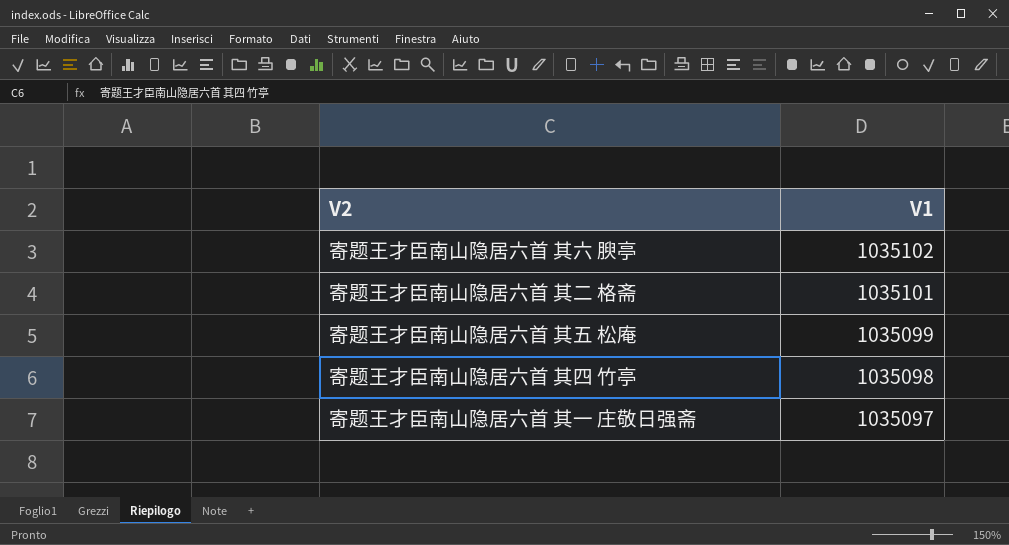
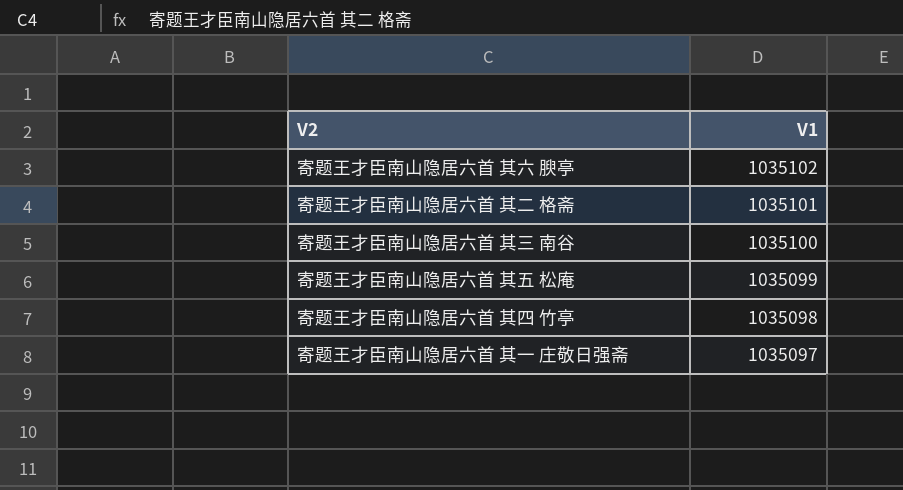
row 寄题王才臣南山隐居六首 其三 南谷: none -> 1035100

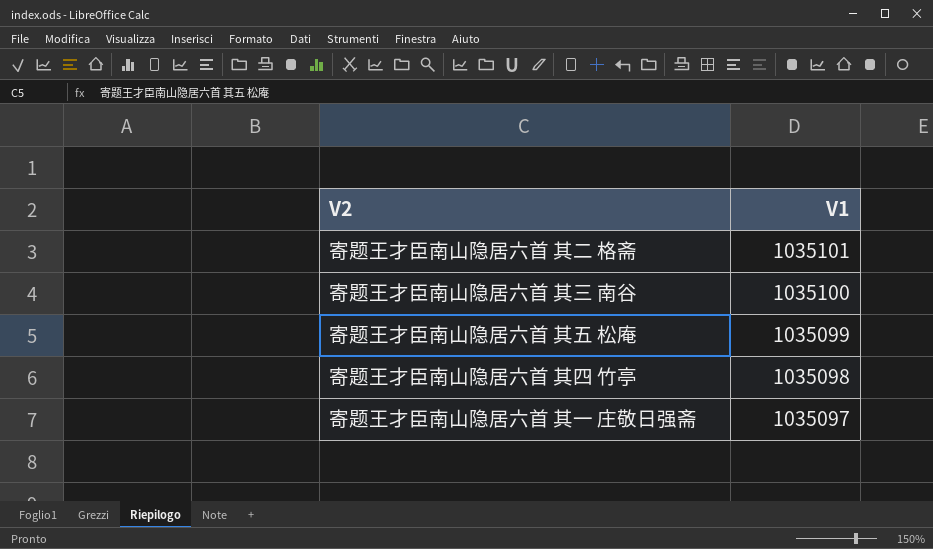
row 寄题王才臣南山隐居六首 其六 腴亭: 1035102 -> none

